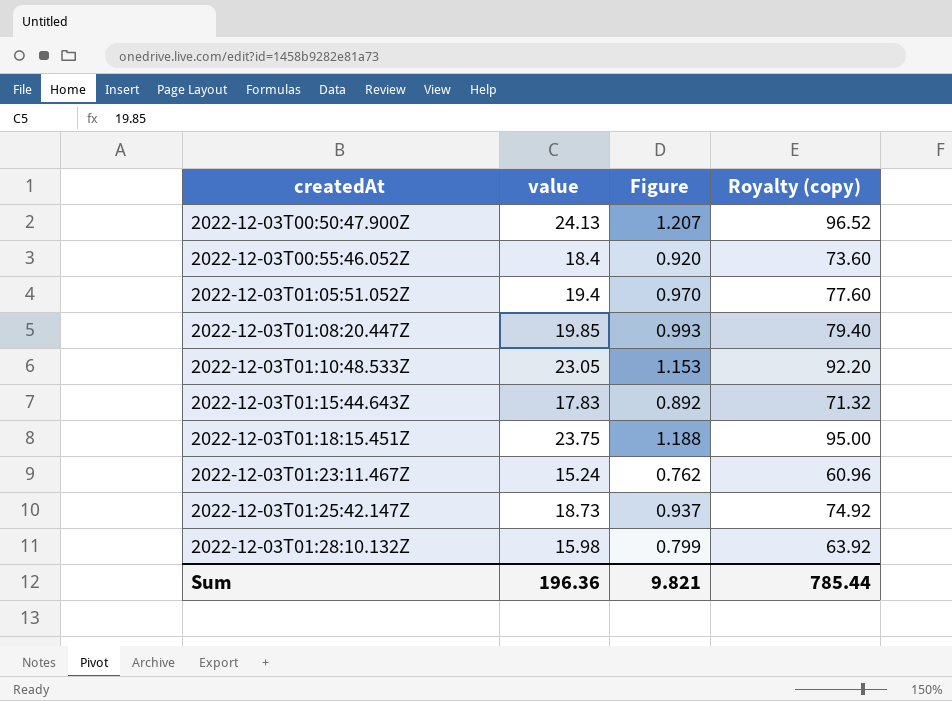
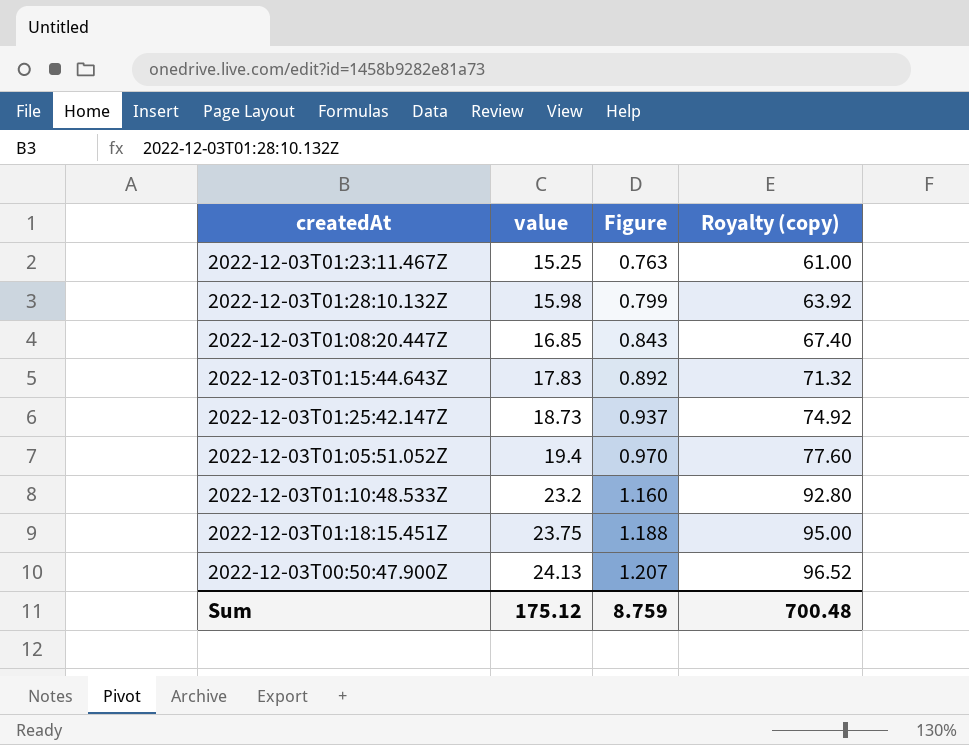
row order: createdAt ascending -> value ascending
row 2022-12-03T00:55:46.052Z: 18.4 | 0.920 | 73.60 -> none
2022-12-03T01:23:11.467Z | value: 15.24 -> 15.25
2022-12-03T01:23:11.467Z | Figure: 0.762 -> 0.763
2022-12-03T01:23:11.467Z | Royalty (copy): 60.96 -> 61.00
2022-12-03T01:08:20.447Z | value: 19.85 -> 16.85
2022-12-03T01:08:20.447Z | Figure: 0.993 -> 0.843
2022-12-03T01:08:20.447Z | Royalty (copy): 79.40 -> 67.40
2022-12-03T01:10:48.533Z | value: 23.05 -> 23.2
2022-12-03T01:10:48.533Z | Figure: 1.153 -> 1.160
2022-12-03T01:10:48.533Z | Royalty (copy): 92.20 -> 92.80
Sum | value: 196.36 -> 175.12
Sum | Figure: 9.821 -> 8.759
Sum | Royalty (copy): 785.44 -> 700.48

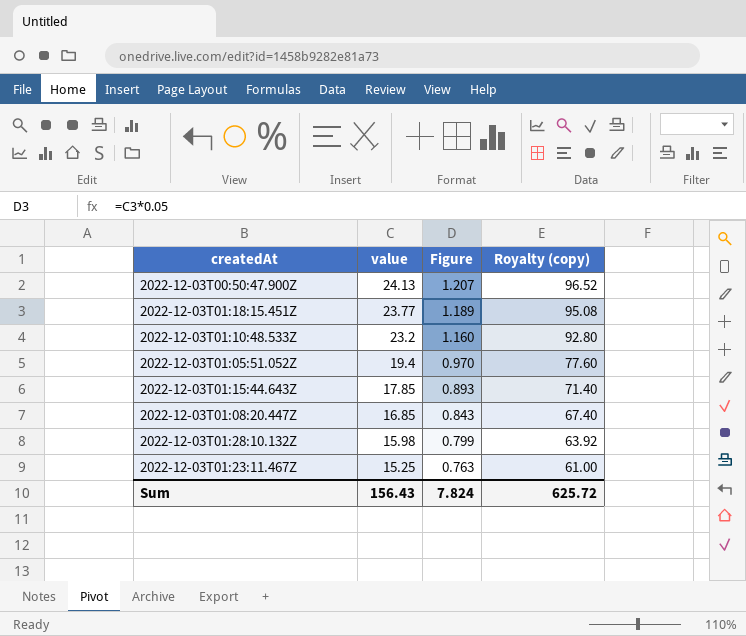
row order: value ascending -> value descending
row 2022-12-03T01:25:42.147Z: 18.73 | 0.937 | 74.92 -> none
2022-12-03T01:18:15.451Z | value: 23.75 -> 23.77
2022-12-03T01:18:15.451Z | Figure: 1.188 -> 1.189
2022-12-03T01:18:15.451Z | Royalty (copy): 95.00 -> 95.08
2022-12-03T01:15:44.643Z | value: 17.83 -> 17.85
2022-12-03T01:15:44.643Z | Figure: 0.892 -> 0.893
2022-12-03T01:15:44.643Z | Royalty (copy): 71.32 -> 71.40
Sum | value: 175.12 -> 156.43
Sum | Figure: 8.759 -> 7.824
Sum | Royalty (copy): 700.48 -> 625.72

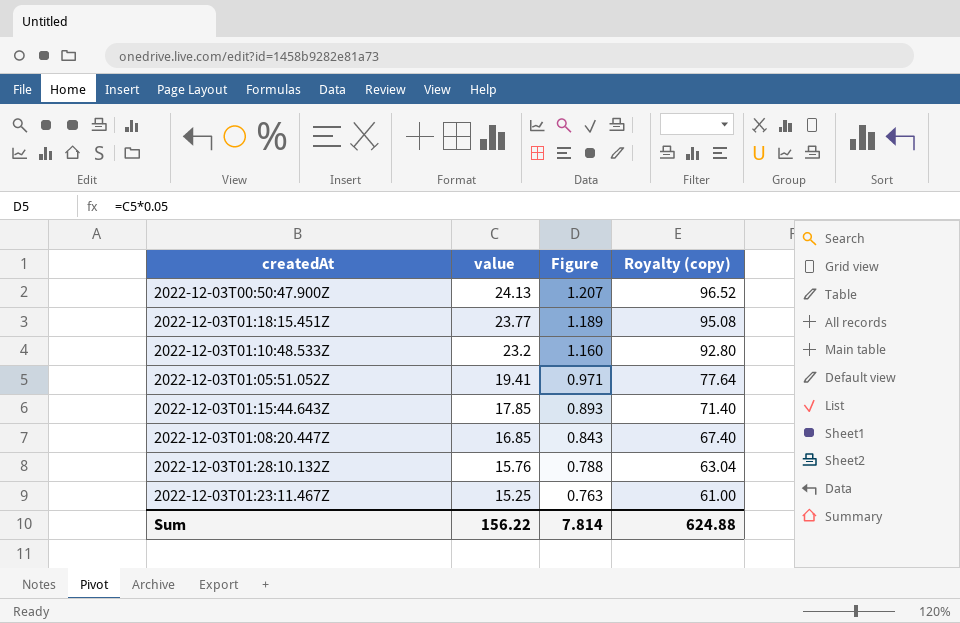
2022-12-03T01:05:51.052Z | value: 19.4 -> 19.41
2022-12-03T01:05:51.052Z | Figure: 0.970 -> 0.971
2022-12-03T01:05:51.052Z | Royalty (copy): 77.60 -> 77.64
2022-12-03T01:28:10.132Z | value: 15.98 -> 15.76
2022-12-03T01:28:10.132Z | Figure: 0.799 -> 0.788
2022-12-03T01:28:10.132Z | Royalty (copy): 63.92 -> 63.04
Sum | value: 156.43 -> 156.22
Sum | Figure: 7.824 -> 7.814
Sum | Royalty (copy): 625.72 -> 624.88

